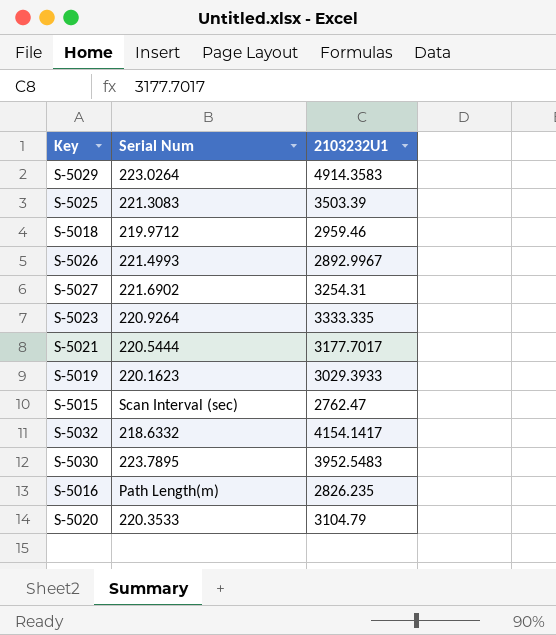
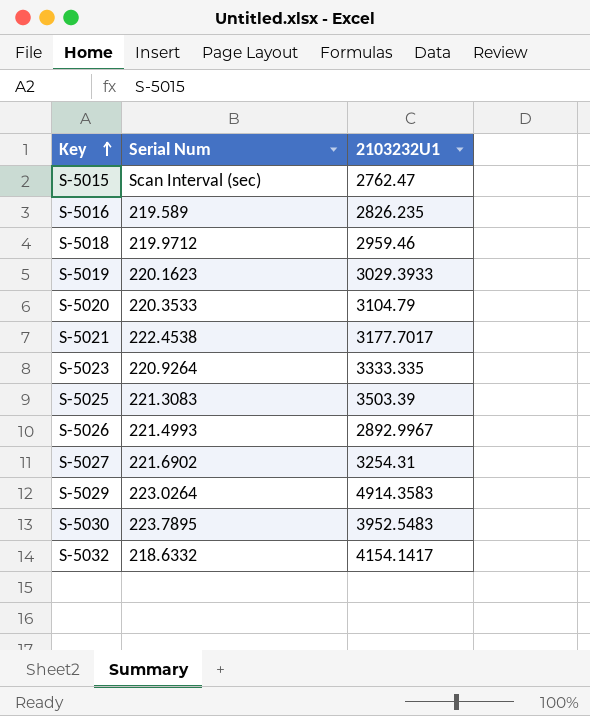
row order: none -> Key ascending
S-5016 | Serial Num: Path Length(m) -> 219.589
S-5021 | Serial Num: 220.5444 -> 222.4538

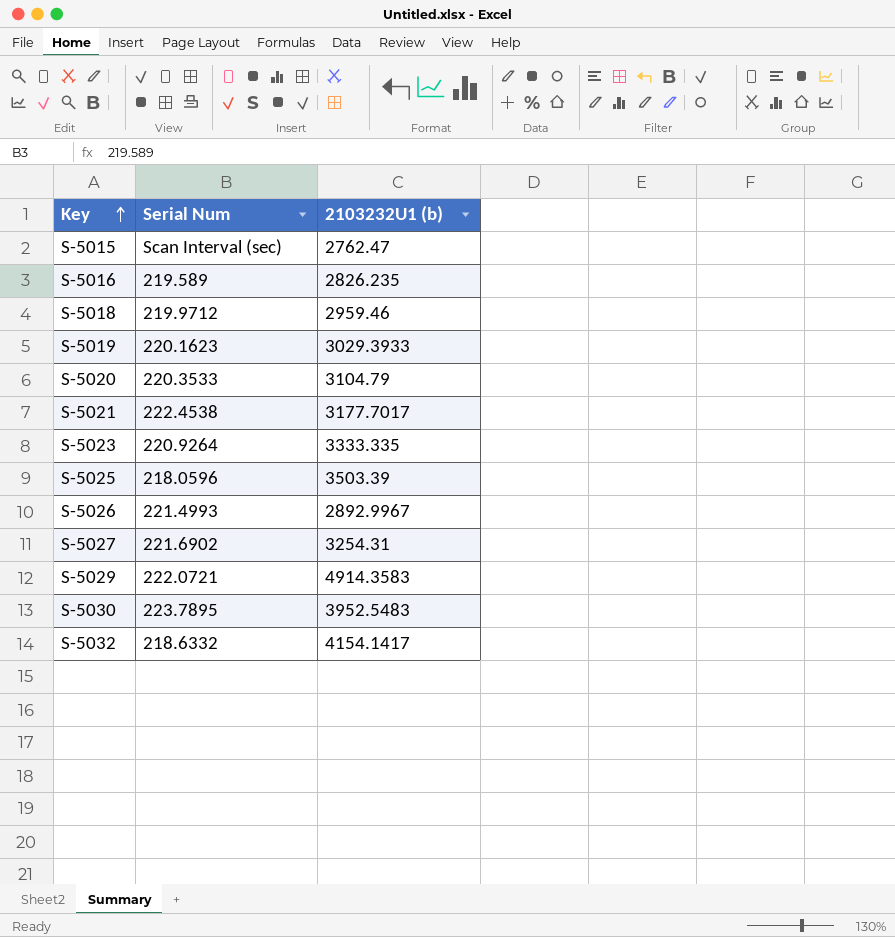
column name: 2103232U1 -> 2103232U1 (b)
S-5025 | Serial Num: 221.3083 -> 218.0596
S-5029 | Serial Num: 223.0264 -> 222.0721

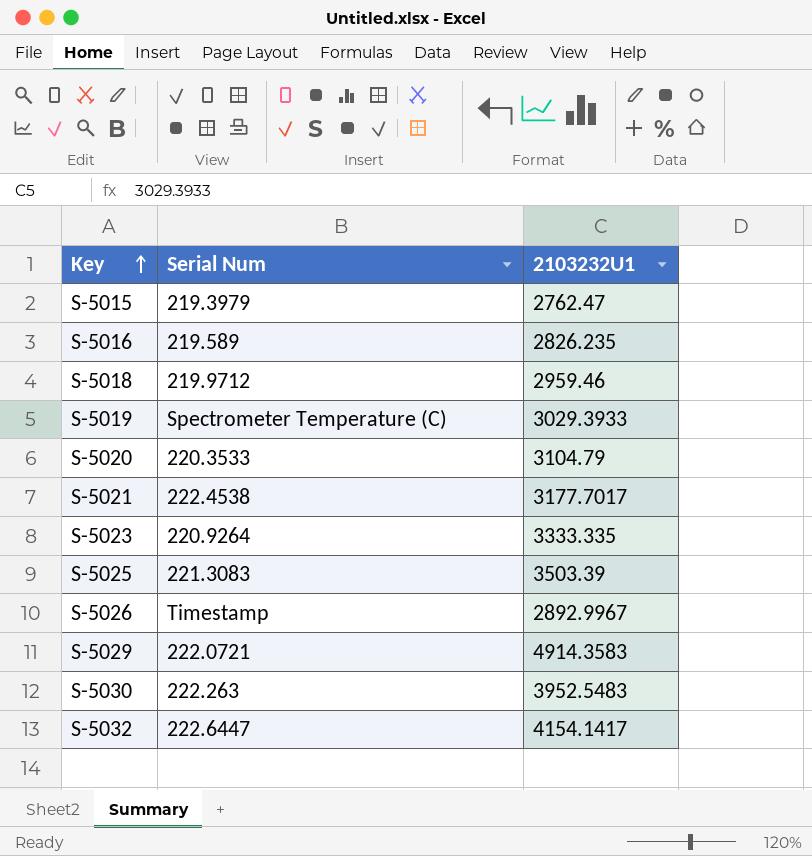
column name: 2103232U1 (b) -> 2103232U1
row S-5027: 221.6902 | 3254.31 -> none
S-5015 | Serial Num: Scan Interval (sec) -> 219.3979
S-5019 | Serial Num: 220.1623 -> Spectrometer Temperature (C)
S-5025 | Serial Num: 218.0596 -> 221.3083
S-5026 | Serial Num: 221.4993 -> Timestamp
S-5030 | Serial Num: 223.7895 -> 222.263
S-5032 | Serial Num: 218.6332 -> 222.6447

